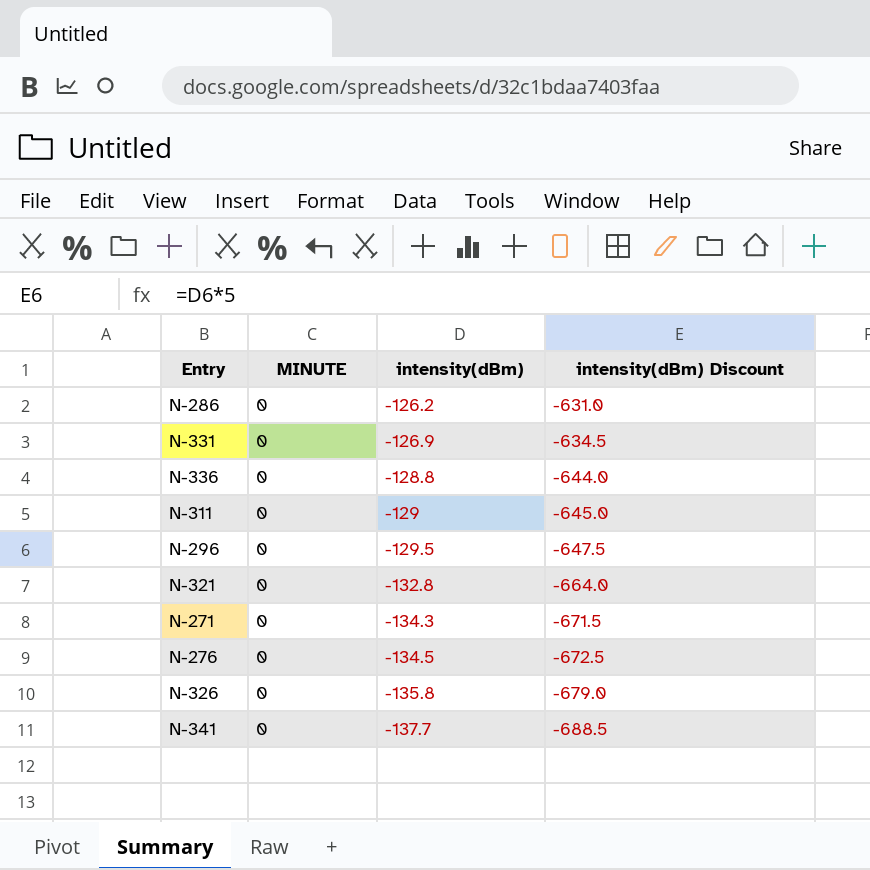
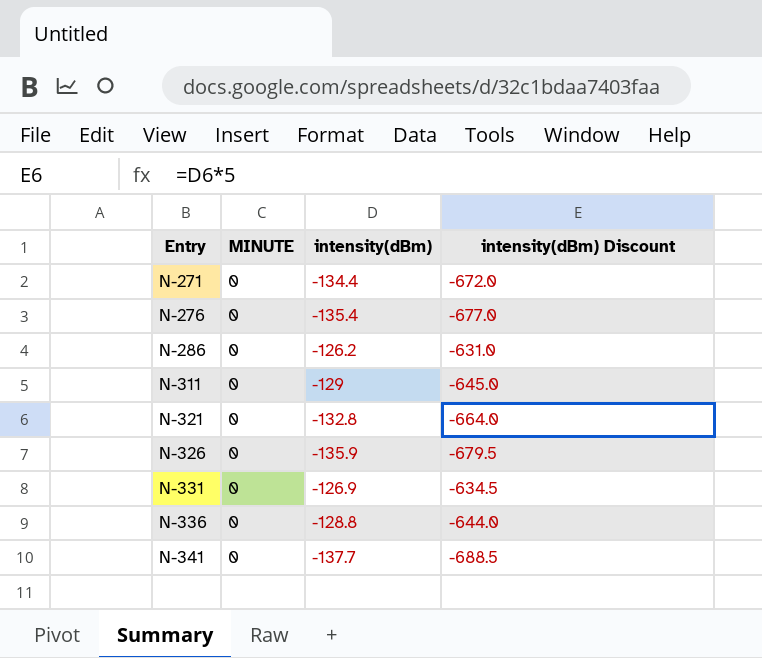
row order: intensity(dBm) descending -> Entry ascending
row N-296: 0 | -129.5 | -647.5 -> none
N-271 | intensity(dBm): -134.3 -> -134.4
N-271 | intensity(dBm) Discount: -671.5 -> -672.0
N-276 | intensity(dBm): -134.5 -> -135.4
N-276 | intensity(dBm) Discount: -672.5 -> -677.0
N-326 | intensity(dBm): -135.8 -> -135.9
N-326 | intensity(dBm) Discount: -679.0 -> -679.5

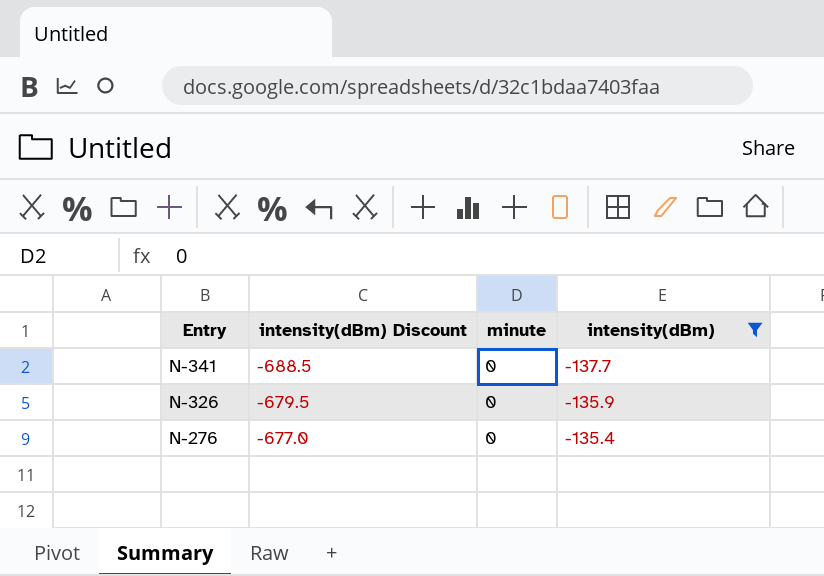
filter: none -> intensity(dBm) <= -135.4
row order: Entry ascending -> Entry descending
column intensity(dBm) Discount | position: 4 -> 2
column name: MINUTE -> minute

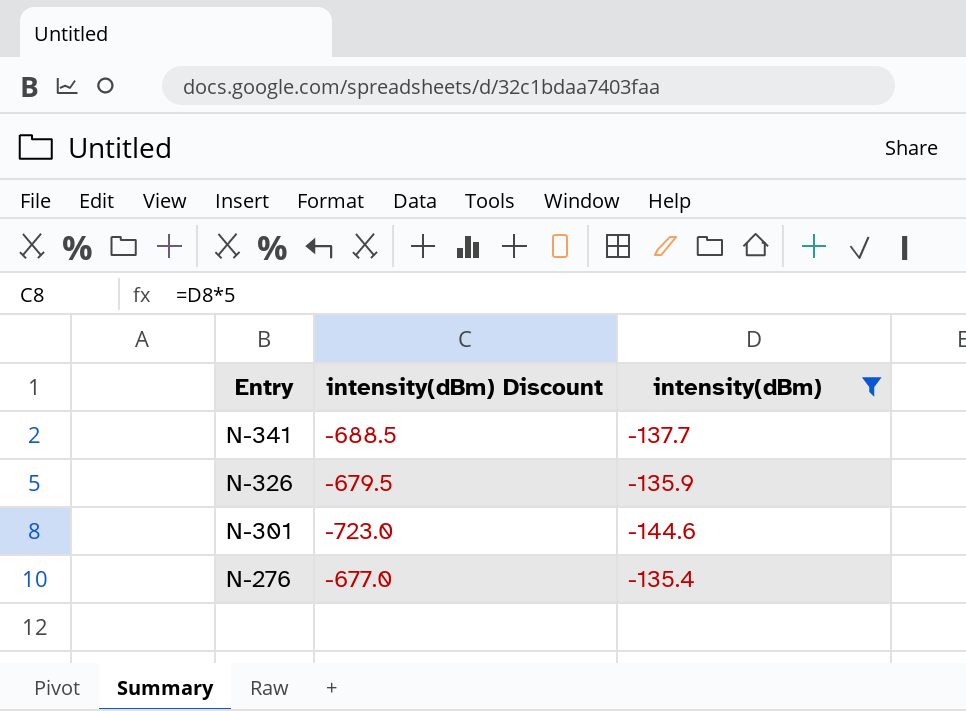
column minute | position: 3 -> none
row N-301: none -> -723.0 | -144.6

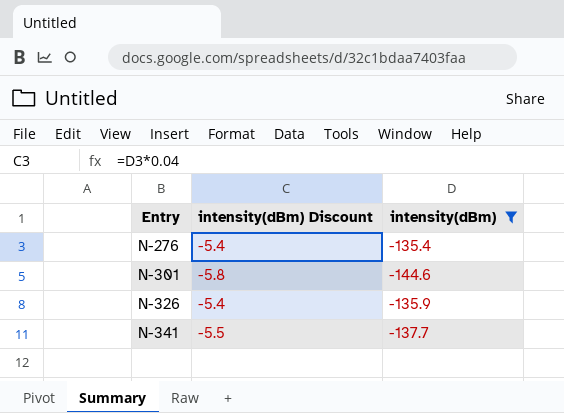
row order: Entry descending -> Entry ascending
column intensity(dBm) Discount | formula: [intensity(dBm)] * 5 -> [intensity(dBm)] * 0.04

